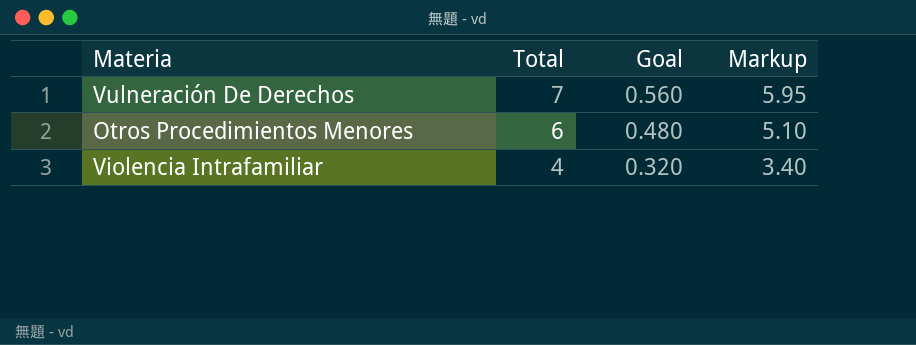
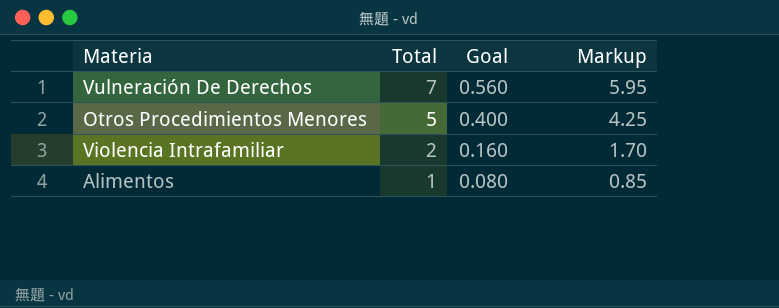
Otros Procedimientos Menores | Total: 6 -> 5
Otros Procedimientos Menores | Goal: 0.480 -> 0.400
Otros Procedimientos Menores | Markup: 5.10 -> 4.25
Violencia Intrafamiliar | Total: 4 -> 2
Violencia Intrafamiliar | Goal: 0.320 -> 0.160
Violencia Intrafamiliar | Markup: 3.40 -> 1.70
row Alimentos: none -> 1 | 0.080 | 0.85

